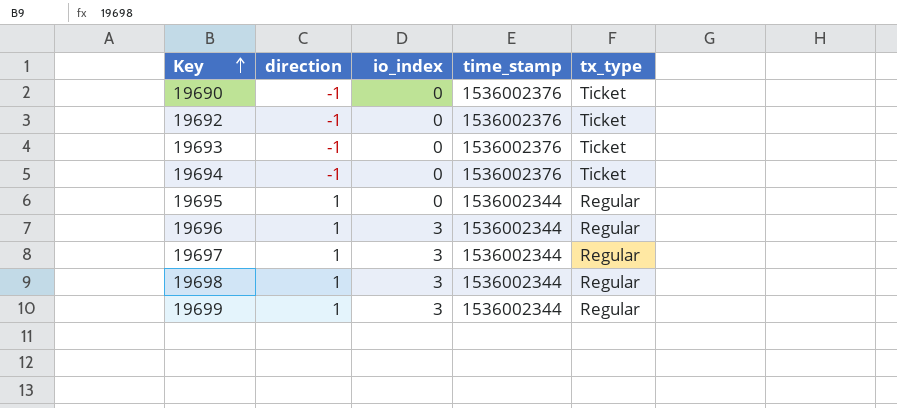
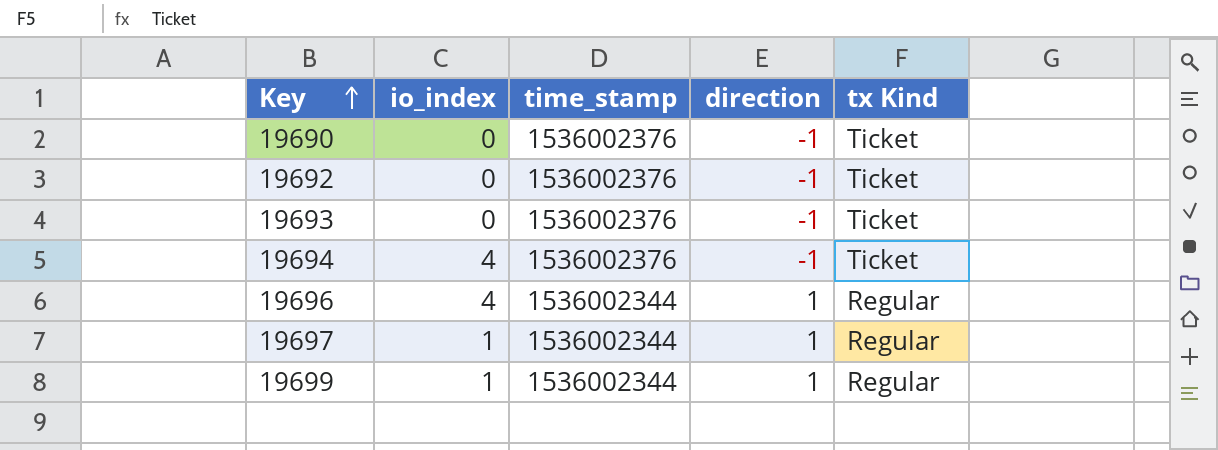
column direction | position: 2 -> 4
column name: tx_type -> tx Kind
row 19695: 1 | 0 | 1536002344 | Regular -> none
row 19698: 1 | 3 | 1536002344 | Regular -> none
19694 | io_index: 0 -> 4
19696 | io_index: 3 -> 4
19697 | io_index: 3 -> 1
19699 | io_index: 3 -> 1

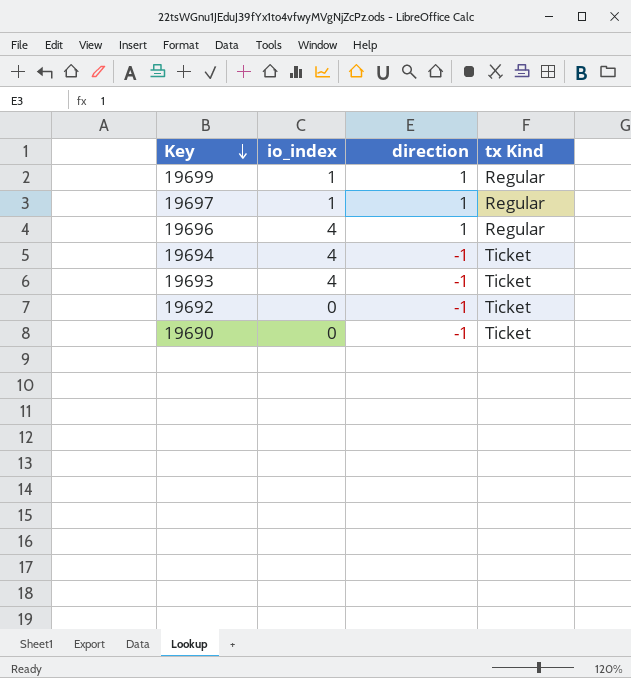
row order: Key ascending -> Key descending
column time_stamp | position: 3 -> none
19693 | io_index: 0 -> 4

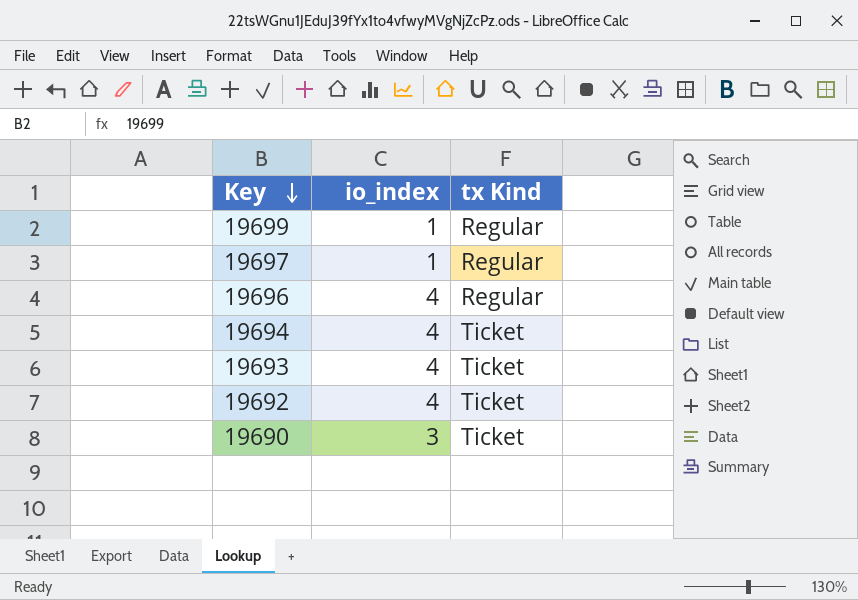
column direction | position: 3 -> none
19692 | io_index: 0 -> 4
19690 | io_index: 0 -> 3

